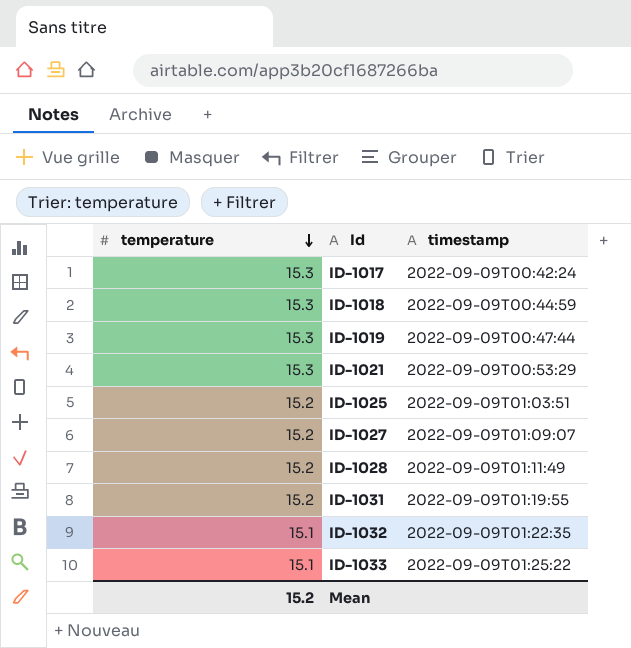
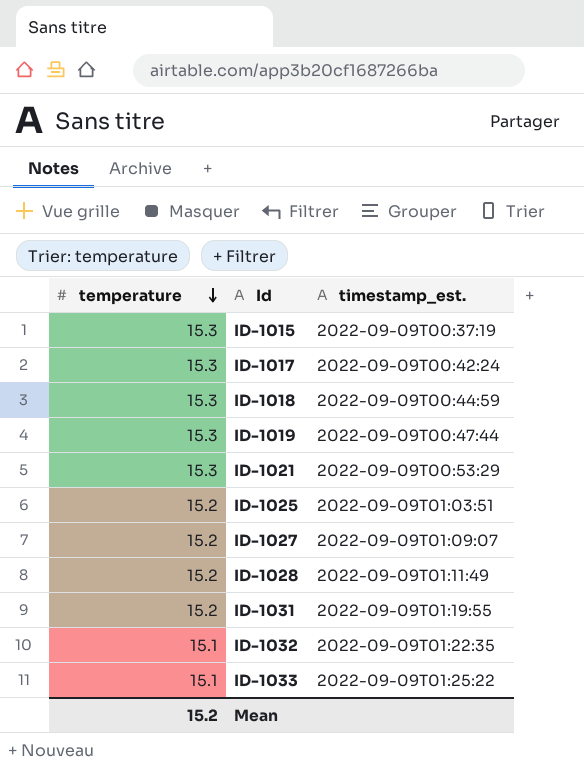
column name: timestamp -> timestamp_est.
row ID-1015: none -> 15.3 | 2022-09-09T00:37:19

